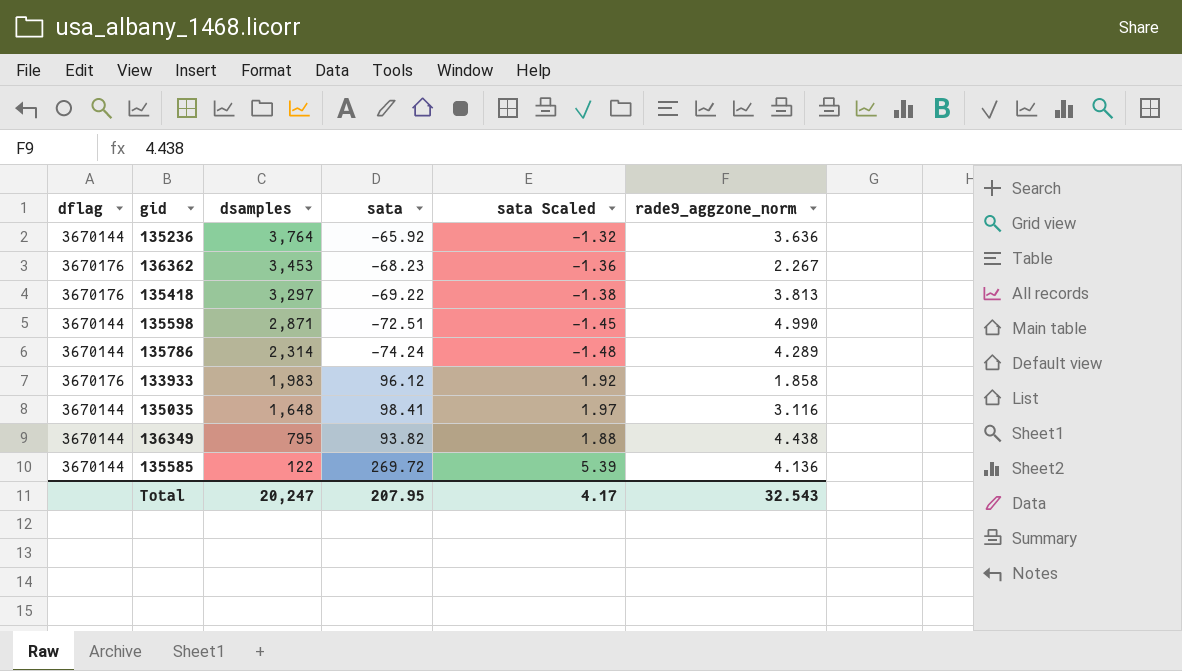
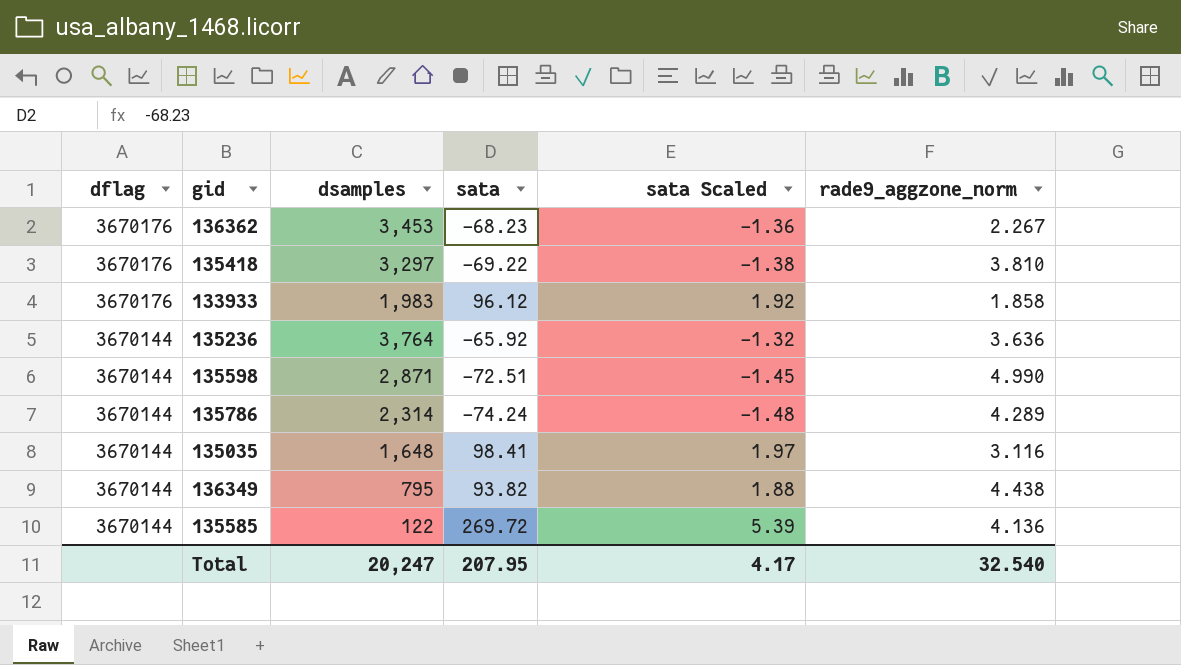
row order: dsamples descending -> dflag descending
135418 | rade9_aggzone_norm: 3.813 -> 3.810
Total | rade9_aggzone_norm: 32.543 -> 32.540

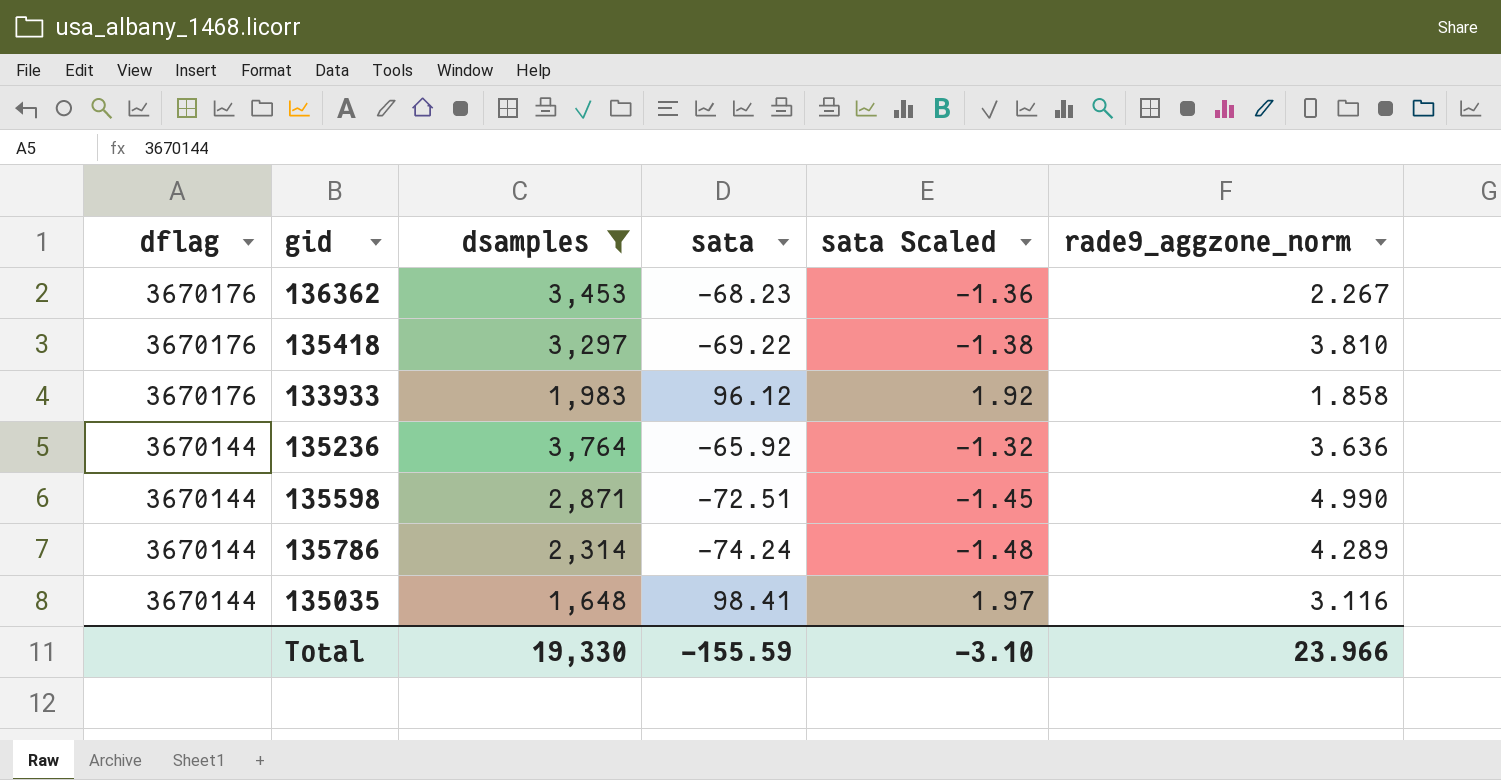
filter: none -> dsamples >= 1,648
Total | dsamples: 20,247 -> 19,330
Total | sata: 207.95 -> -155.59
Total | sata Scaled: 4.17 -> -3.10
Total | rade9_aggzone_norm: 32.540 -> 23.966

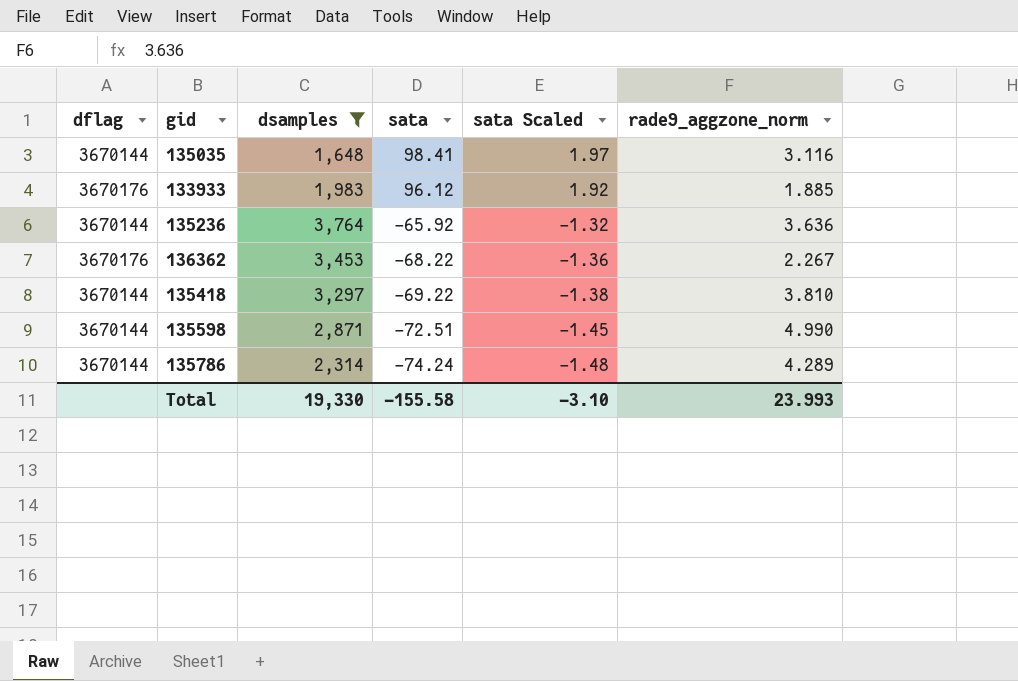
row order: dflag descending -> sata descending
133933 | rade9_aggzone_norm: 1.858 -> 1.885
136362 | sata: -68.23 -> -68.22
135418 | dflag: 3670176 -> 3670144
Total | sata: -155.59 -> -155.58
Total | rade9_aggzone_norm: 23.966 -> 23.993

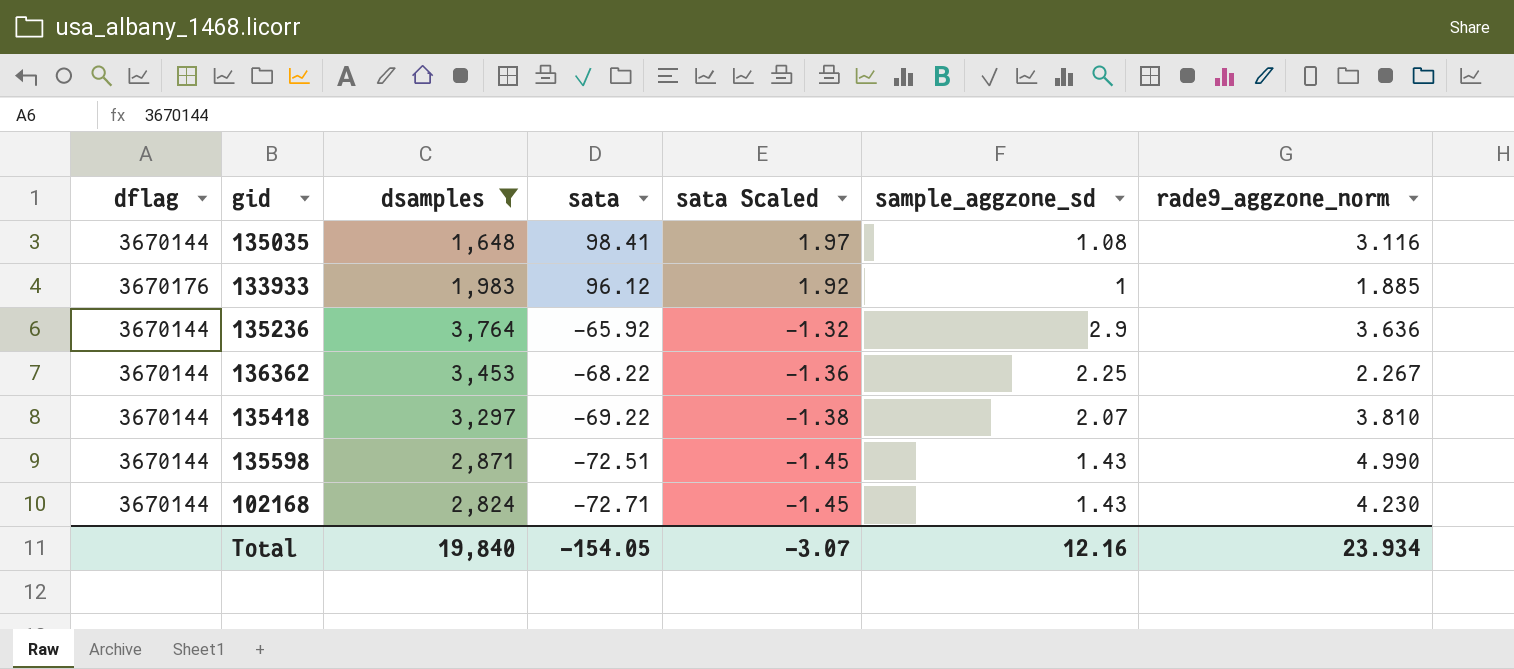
column sample_aggzone_sd | position: none -> 6
row 135786: 3670144 | 2,314 | -74.24 | -1.48 | 4.289 -> none
136362 | dflag: 3670176 -> 3670144
row 102168: none -> 3670144 | 2,824 | -72.71 | -1.45 | 1.43 | 4.230
Total | dsamples: 19,330 -> 19,840
Total | sata: -155.58 -> -154.05
Total | sata Scaled: -3.10 -> -3.07
Total | rade9_aggzone_norm: 23.993 -> 23.934

